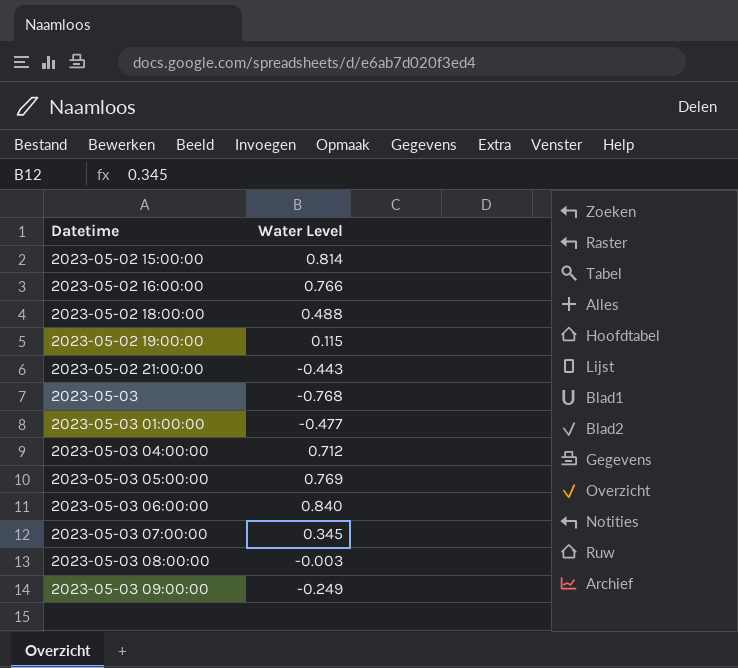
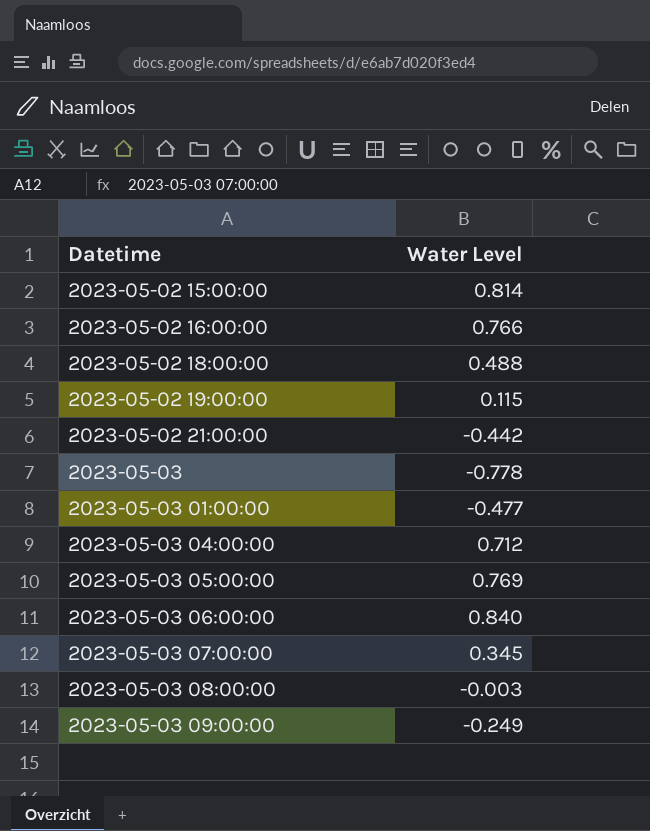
2023-05-02 21:00:00 | Water Level: -0.443 -> -0.442
2023-05-03 | Water Level: -0.768 -> -0.778

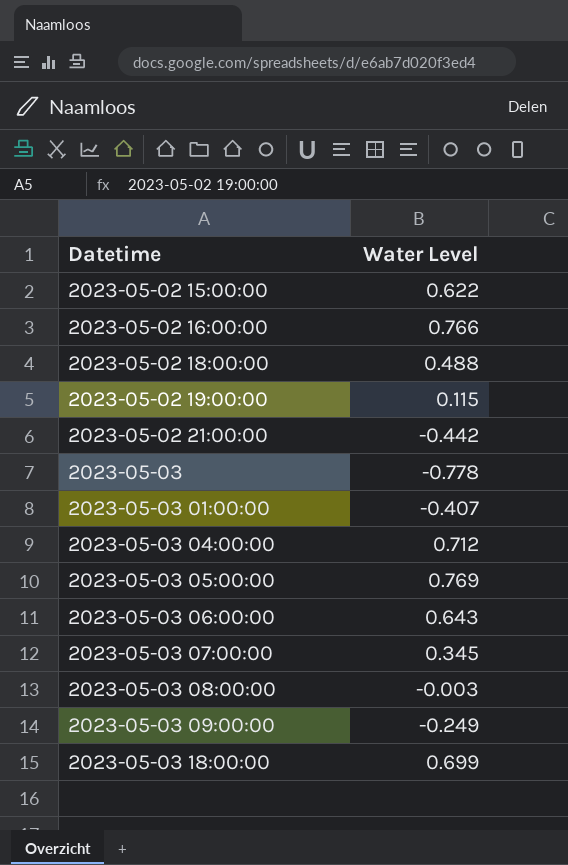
2023-05-02 15:00:00 | Water Level: 0.814 -> 0.622
2023-05-03 01:00:00 | Water Level: -0.477 -> -0.407
2023-05-03 06:00:00 | Water Level: 0.840 -> 0.643
row 2023-05-03 18:00:00: none -> 0.699

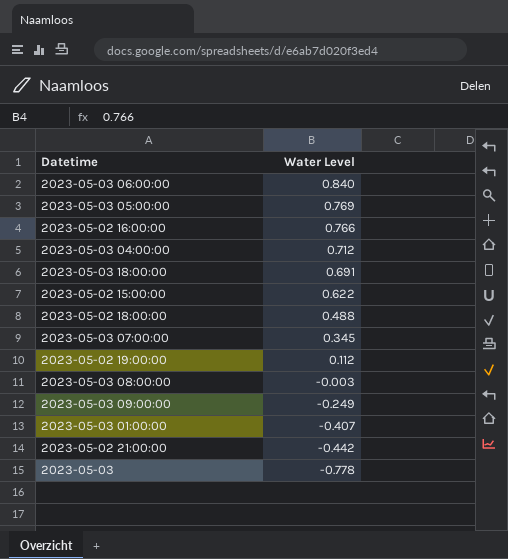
row order: Datetime ascending -> Water Level descending
2023-05-03 06:00:00 | Water Level: 0.643 -> 0.840
2023-05-03 18:00:00 | Water Level: 0.699 -> 0.691
2023-05-02 19:00:00 | Water Level: 0.115 -> 0.112

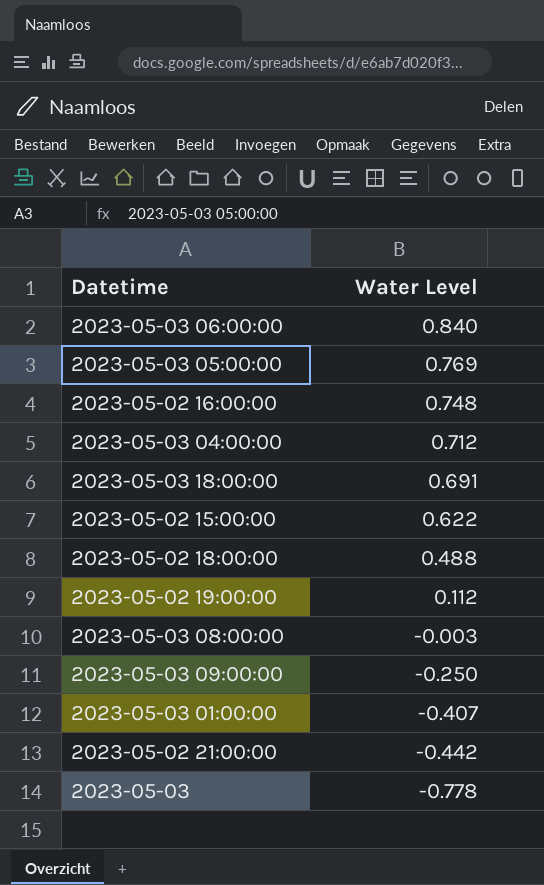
row 2023-05-03 07:00:00: 0.345 -> none
2023-05-02 16:00:00 | Water Level: 0.766 -> 0.748
2023-05-03 09:00:00 | Water Level: -0.249 -> -0.250

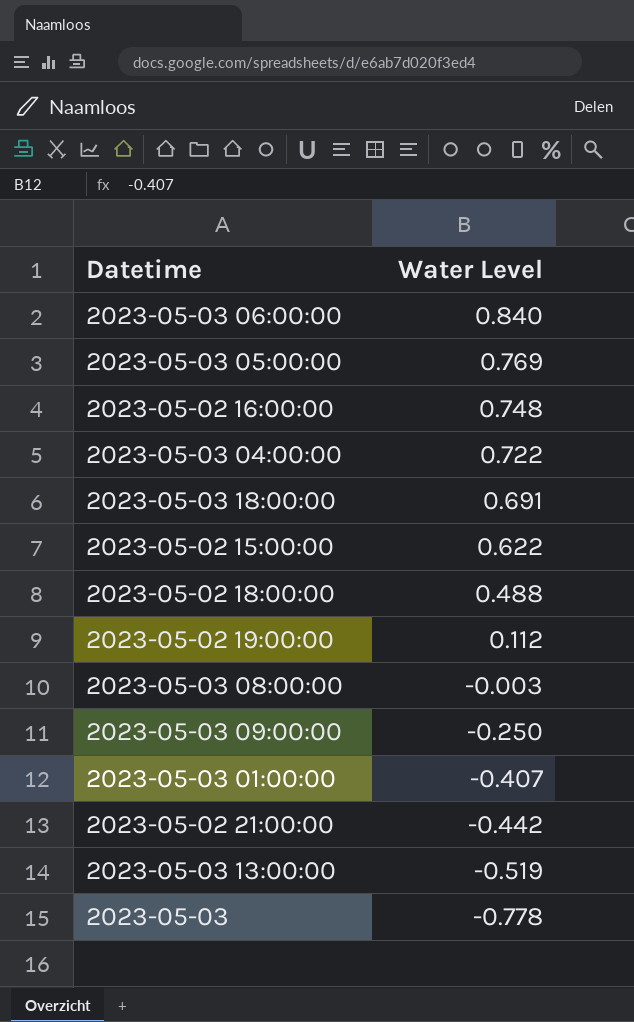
2023-05-03 04:00:00 | Water Level: 0.712 -> 0.722
row 2023-05-03 13:00:00: none -> -0.519

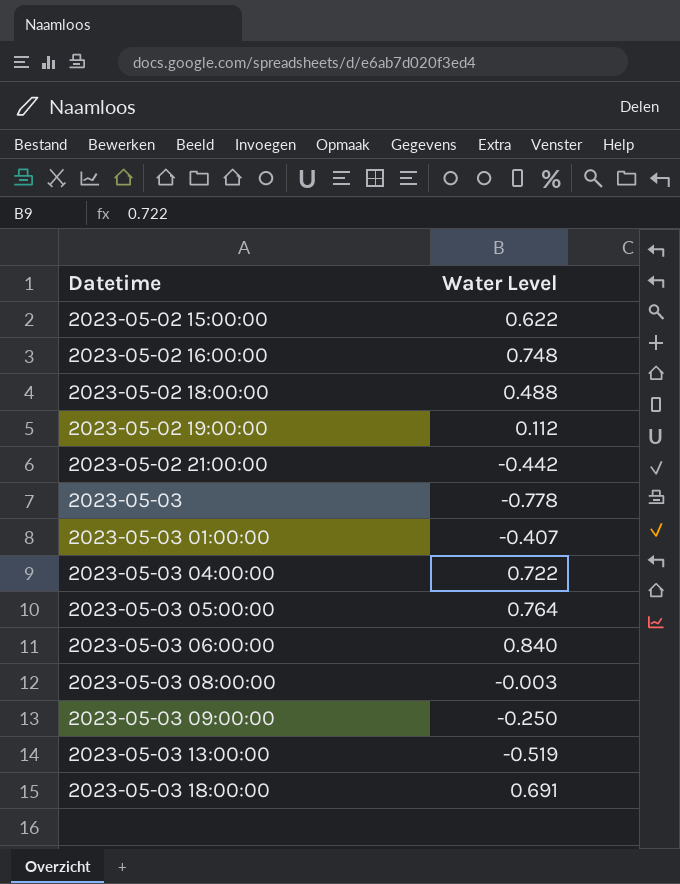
row order: Water Level descending -> Datetime ascending
2023-05-03 05:00:00 | Water Level: 0.769 -> 0.764

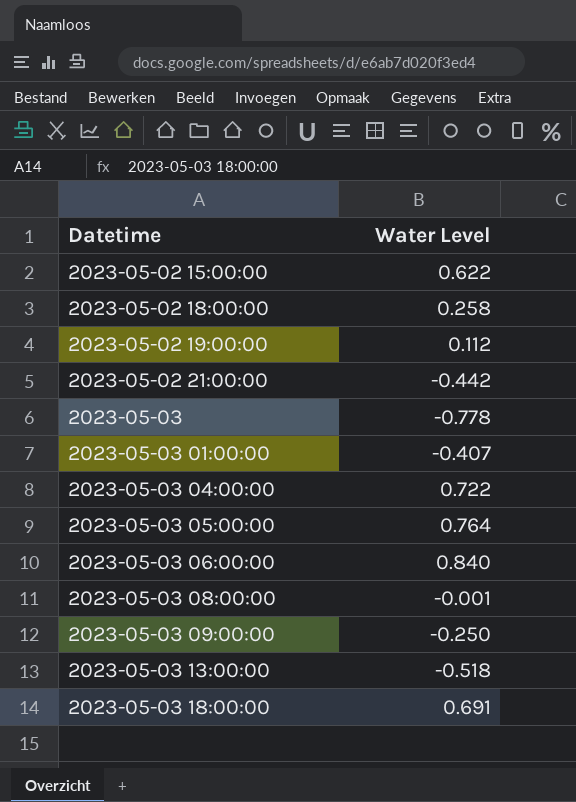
row 2023-05-02 16:00:00: 0.748 -> none
2023-05-02 18:00:00 | Water Level: 0.488 -> 0.258
2023-05-03 08:00:00 | Water Level: -0.003 -> -0.001
2023-05-03 13:00:00 | Water Level: -0.519 -> -0.518

